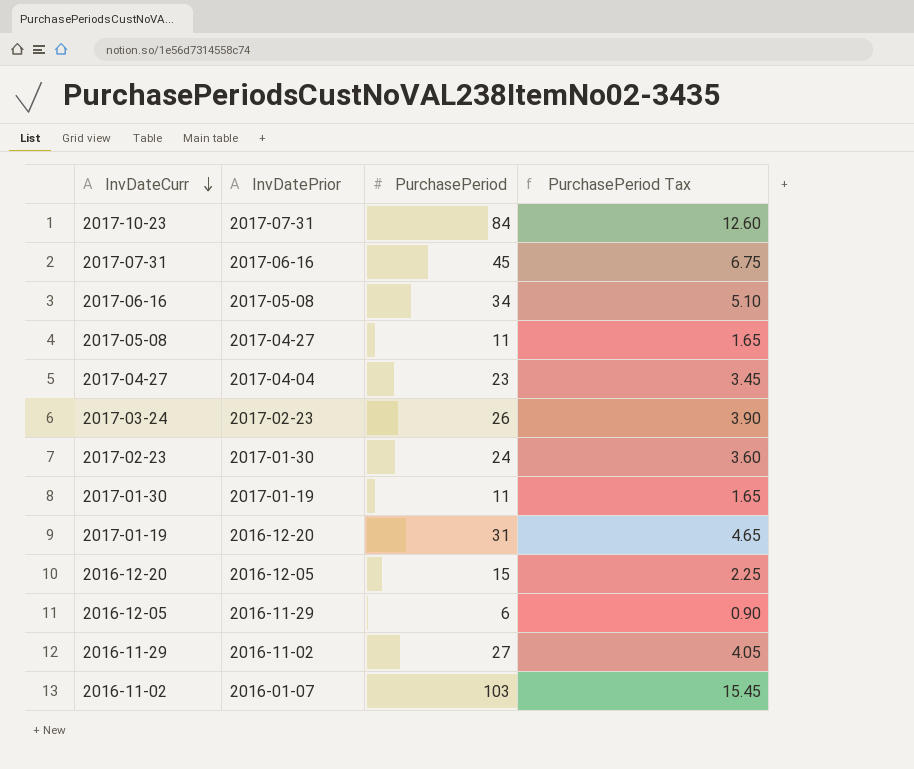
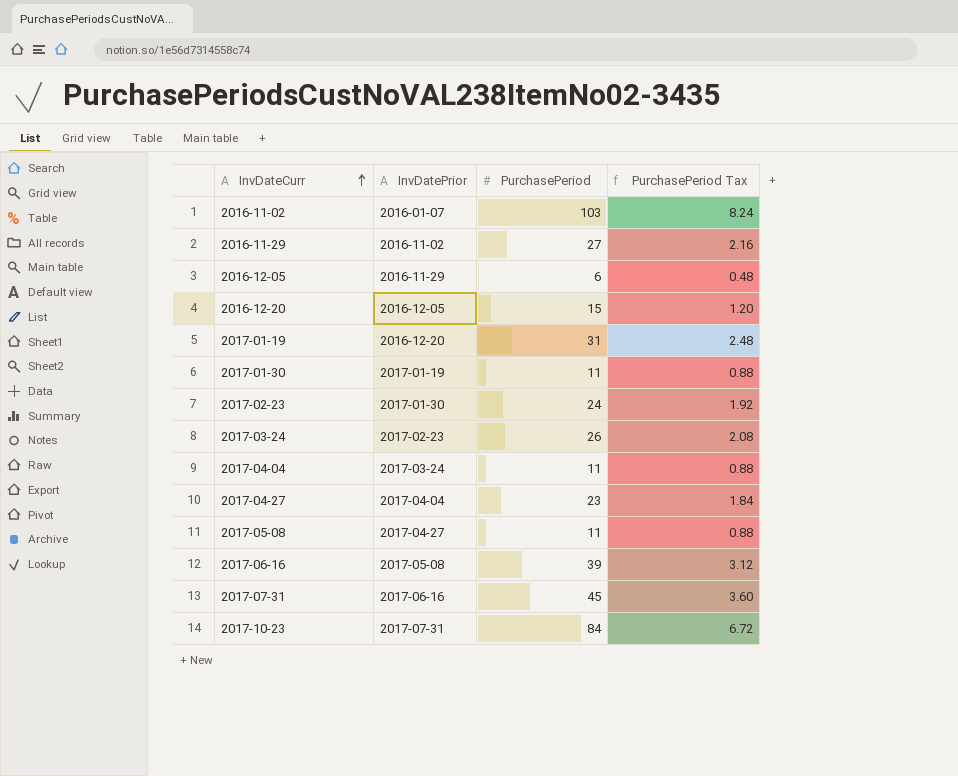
row order: InvDateCurr descending -> InvDateCurr ascending
column PurchasePeriod Tax | formula: [PurchasePeriod] * 0.15 -> [PurchasePeriod] * 0.08
row 2017-04-04: none -> 2017-03-24 | 11 | 0.88
2017-06-16 | PurchasePeriod: 34 -> 39

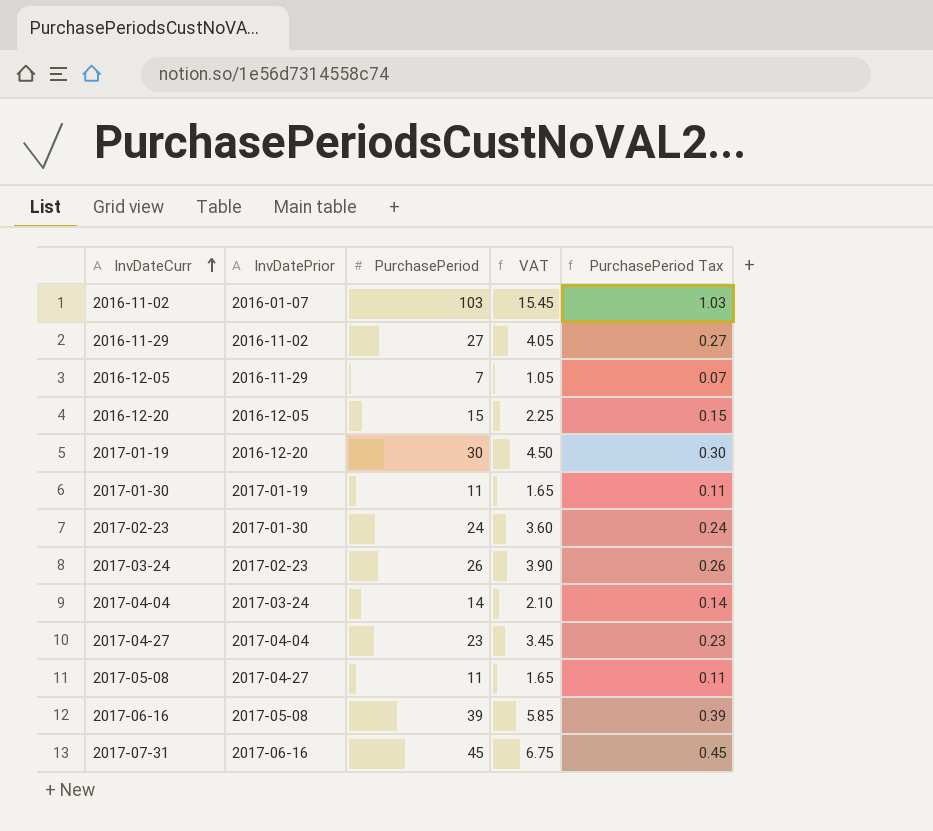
column VAT | formula: none -> [PurchasePeriod] * 0.15
column PurchasePeriod Tax | formula: [PurchasePeriod] * 0.08 -> [PurchasePeriod] * 0.01
row 2017-10-23: 2017-07-31 | 84 | 6.72 -> none
2016-12-05 | PurchasePeriod: 6 -> 7
2017-01-19 | PurchasePeriod: 31 -> 30
2017-04-04 | PurchasePeriod: 11 -> 14

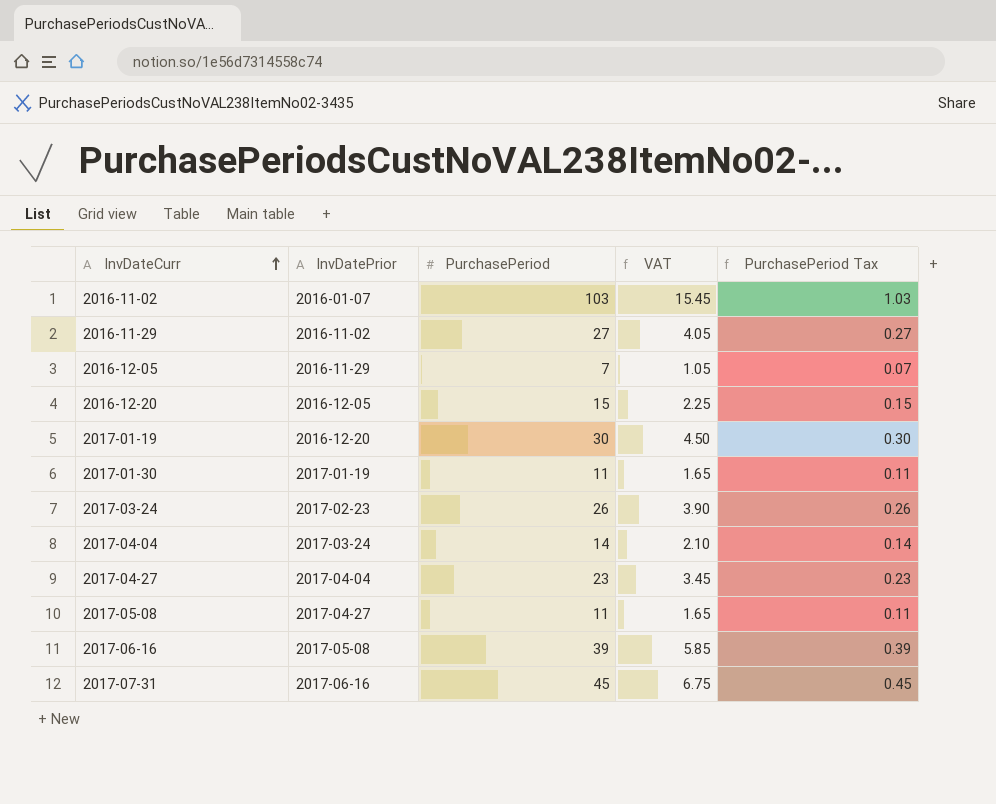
row 2017-02-23: 2017-01-30 | 24 | 3.60 | 0.24 -> none

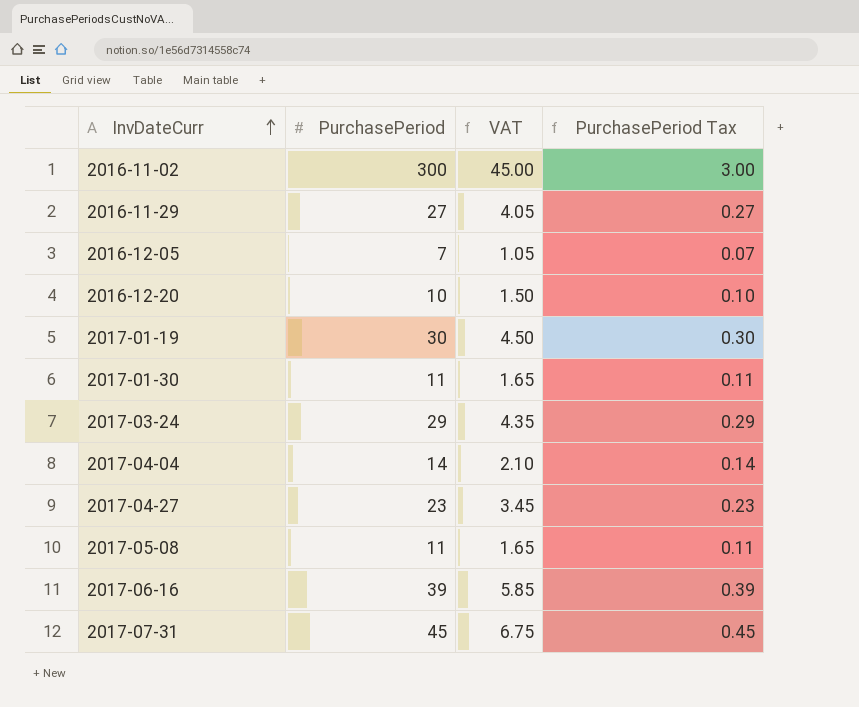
column InvDatePrior | position: 2 -> none
2016-11-02 | PurchasePeriod: 103 -> 300
2016-11-02 | VAT: 15.45 -> 45.00
2016-11-02 | PurchasePeriod Tax: 1.03 -> 3.00
2016-12-20 | PurchasePeriod: 15 -> 10
2016-12-20 | VAT: 2.25 -> 1.50
2016-12-20 | PurchasePeriod Tax: 0.15 -> 0.10
2017-03-24 | PurchasePeriod: 26 -> 29
2017-03-24 | VAT: 3.90 -> 4.35
2017-03-24 | PurchasePeriod Tax: 0.26 -> 0.29

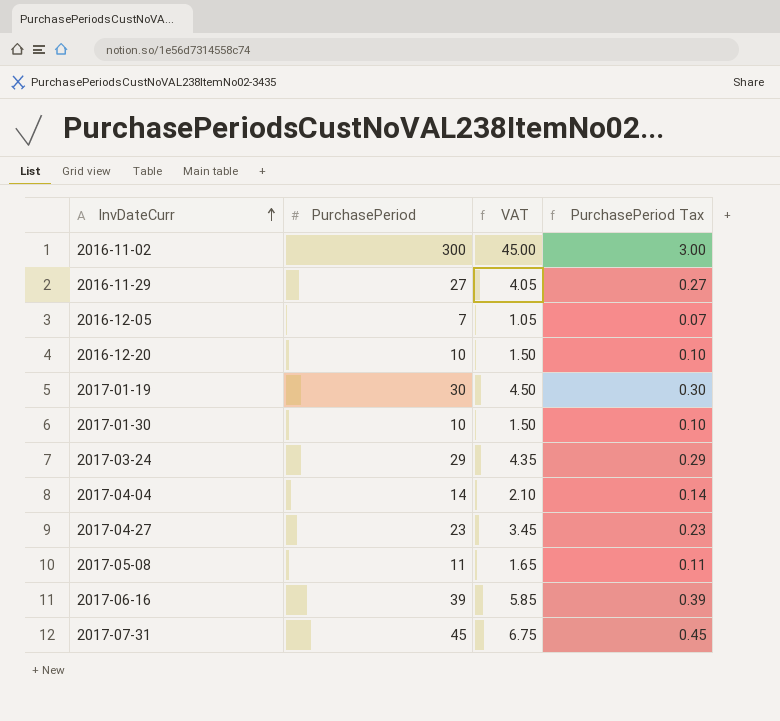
2017-01-30 | PurchasePeriod: 11 -> 10
2017-01-30 | VAT: 1.65 -> 1.50
2017-01-30 | PurchasePeriod Tax: 0.11 -> 0.10

